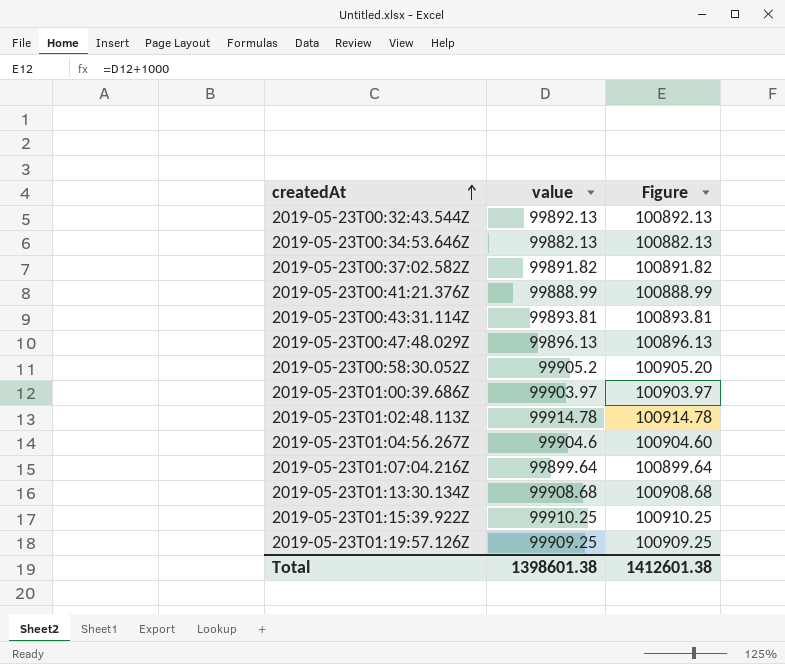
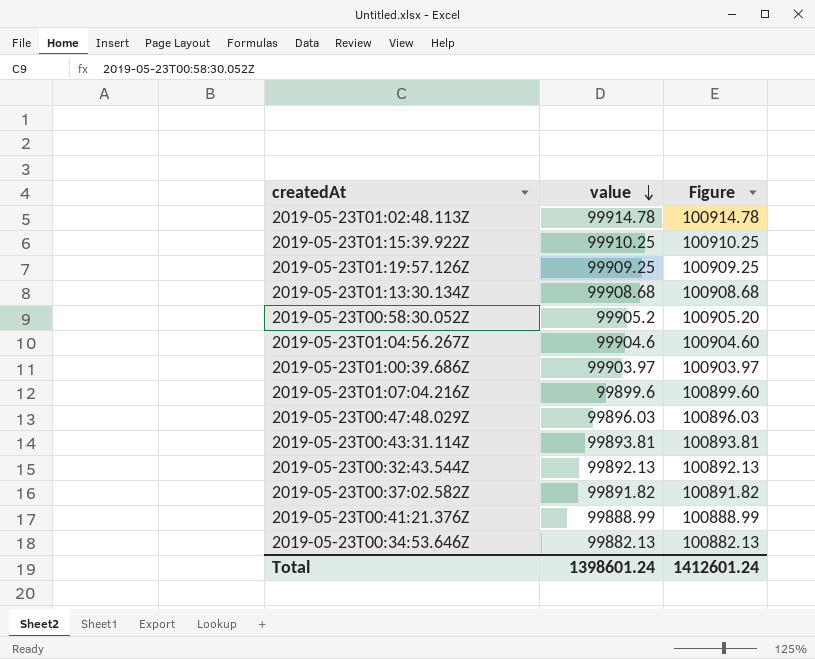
row order: createdAt ascending -> value descending
2019-05-23T01:07:04.216Z | value: 99899.64 -> 99899.6
2019-05-23T01:07:04.216Z | Figure: 100899.64 -> 100899.60
2019-05-23T00:47:48.029Z | value: 99896.13 -> 99896.03
2019-05-23T00:47:48.029Z | Figure: 100896.13 -> 100896.03
Total | value: 1398601.38 -> 1398601.24
Total | Figure: 1412601.38 -> 1412601.24

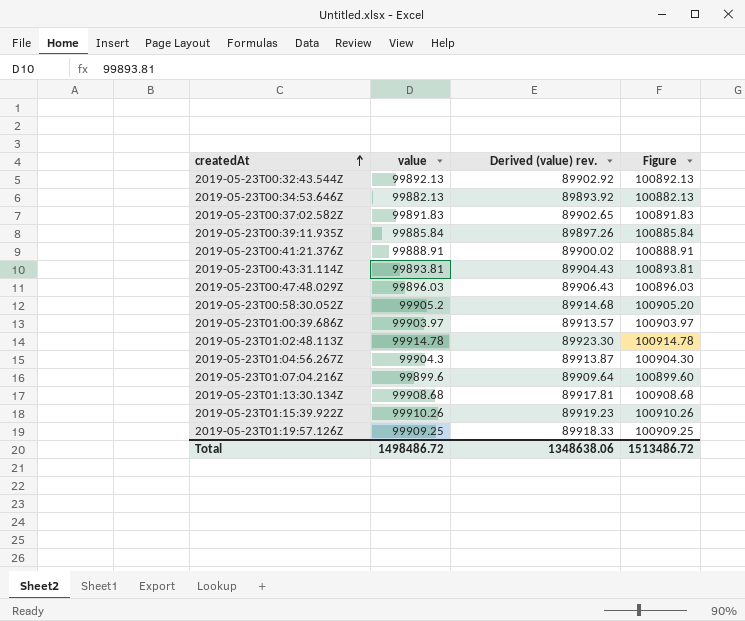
row order: value descending -> createdAt ascending
column Derived (value) rev. | formula: none -> [value] * 0.9
2019-05-23T00:37:02.582Z | value: 99891.82 -> 99891.83
2019-05-23T00:37:02.582Z | Figure: 100891.82 -> 100891.83
row 2019-05-23T00:39:11.935Z: none -> 99885.84 | 89897.26 | 100885.84
2019-05-23T00:41:21.376Z | value: 99888.99 -> 99888.91
2019-05-23T00:41:21.376Z | Figure: 100888.99 -> 100888.91
2019-05-23T01:04:56.267Z | value: 99904.6 -> 99904.3
2019-05-23T01:04:56.267Z | Figure: 100904.60 -> 100904.30
2019-05-23T01:15:39.922Z | value: 99910.25 -> 99910.26
2019-05-23T01:15:39.922Z | Figure: 100910.25 -> 100910.26
Total | value: 1398601.24 -> 1498486.72
Total | Figure: 1412601.24 -> 1513486.72

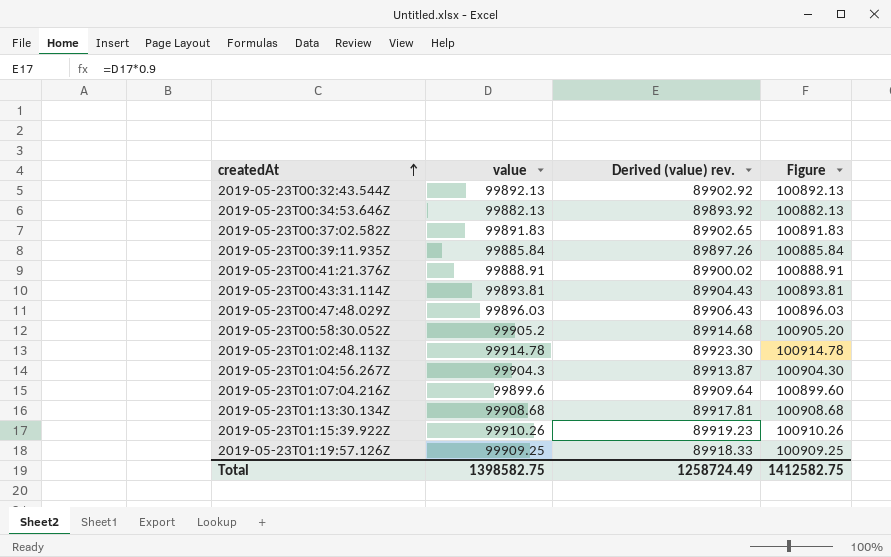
row 2019-05-23T01:00:39.686Z: 99903.97 | 89913.57 | 100903.97 -> none
Total | value: 1498486.72 -> 1398582.75
Total | Derived (value) rev.: 1348638.06 -> 1258724.49
Total | Figure: 1513486.72 -> 1412582.75

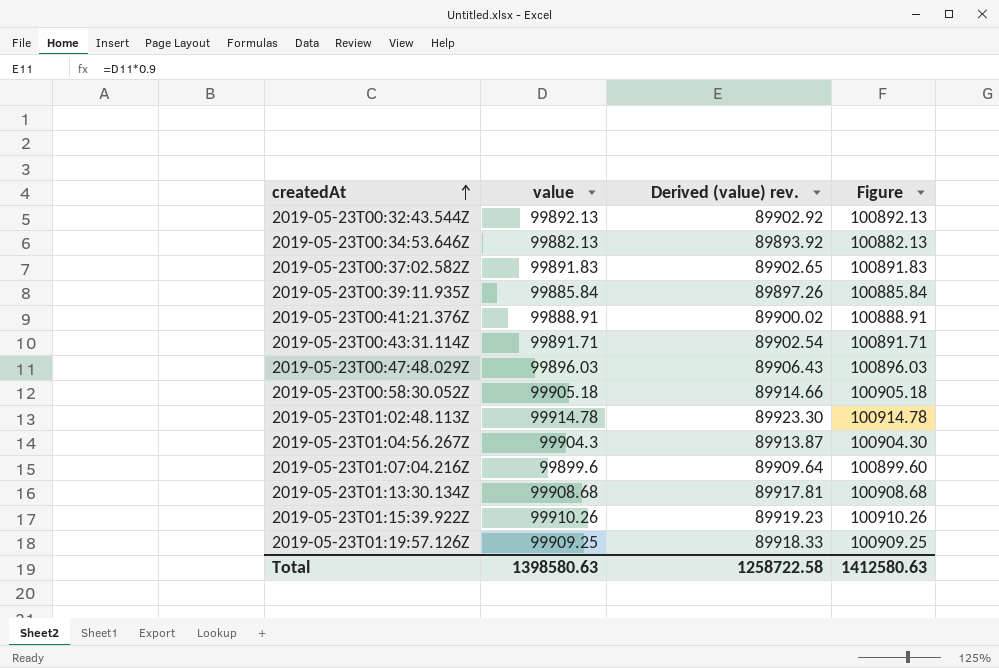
2019-05-23T00:43:31.114Z | value: 99893.81 -> 99891.71
2019-05-23T00:43:31.114Z | Derived (value) rev.: 89904.43 -> 89902.54
2019-05-23T00:43:31.114Z | Figure: 100893.81 -> 100891.71
2019-05-23T00:58:30.052Z | value: 99905.2 -> 99905.18
2019-05-23T00:58:30.052Z | Derived (value) rev.: 89914.68 -> 89914.66
2019-05-23T00:58:30.052Z | Figure: 100905.20 -> 100905.18
Total | value: 1398582.75 -> 1398580.63
Total | Derived (value) rev.: 1258724.49 -> 1258722.58
Total | Figure: 1412582.75 -> 1412580.63

